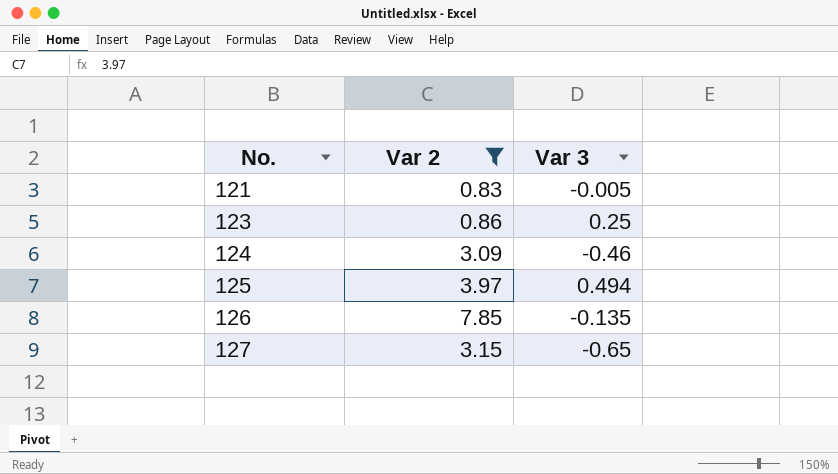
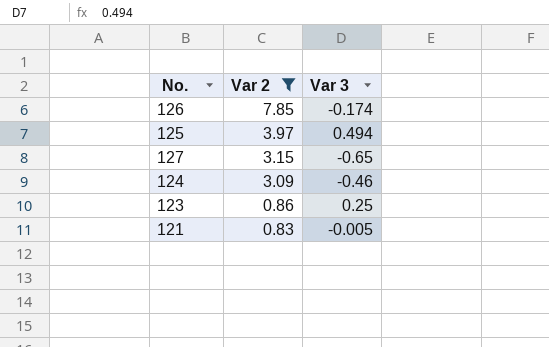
row order: No. ascending -> Var 2 descending
126 | Var 3: -0.135 -> -0.174

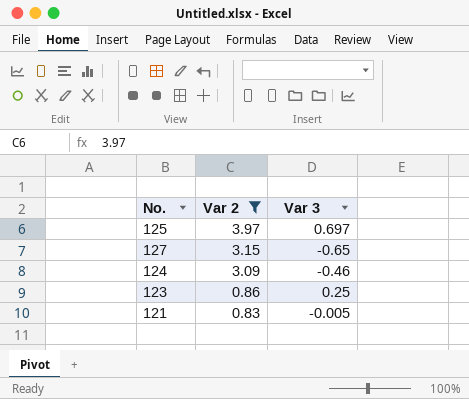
row 126: 7.85 | -0.174 -> none
125 | Var 3: 0.494 -> 0.697

